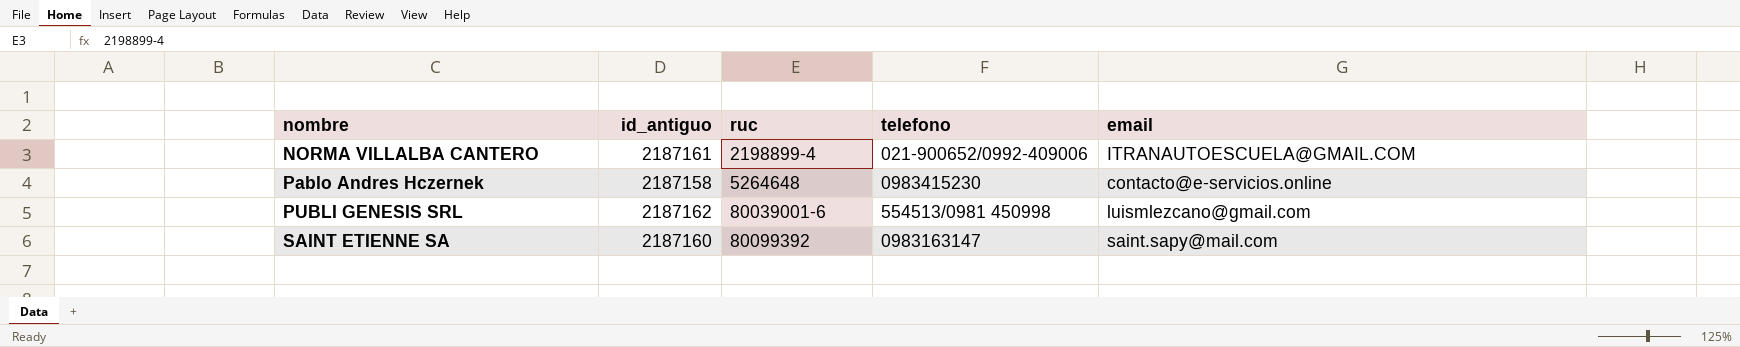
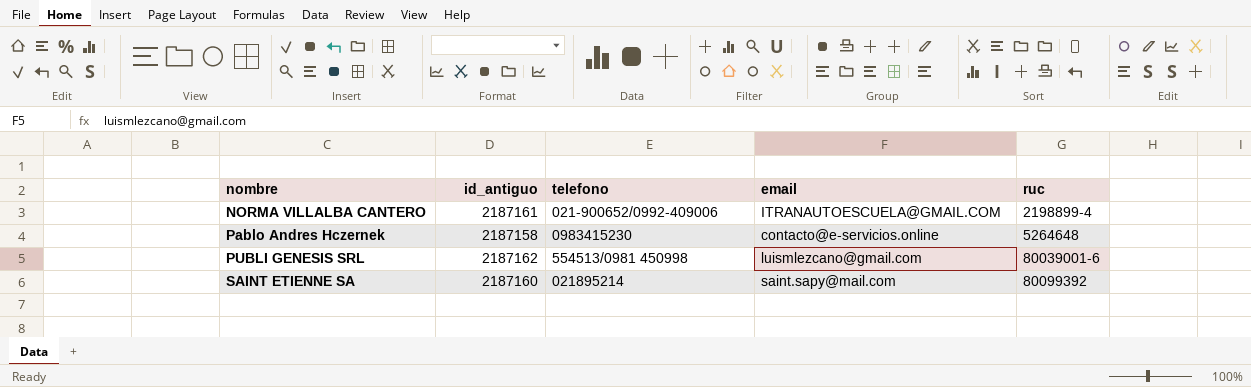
column ruc | position: 3 -> 5
SAINT ETIENNE SA | telefono: 0983163147 -> 021895214

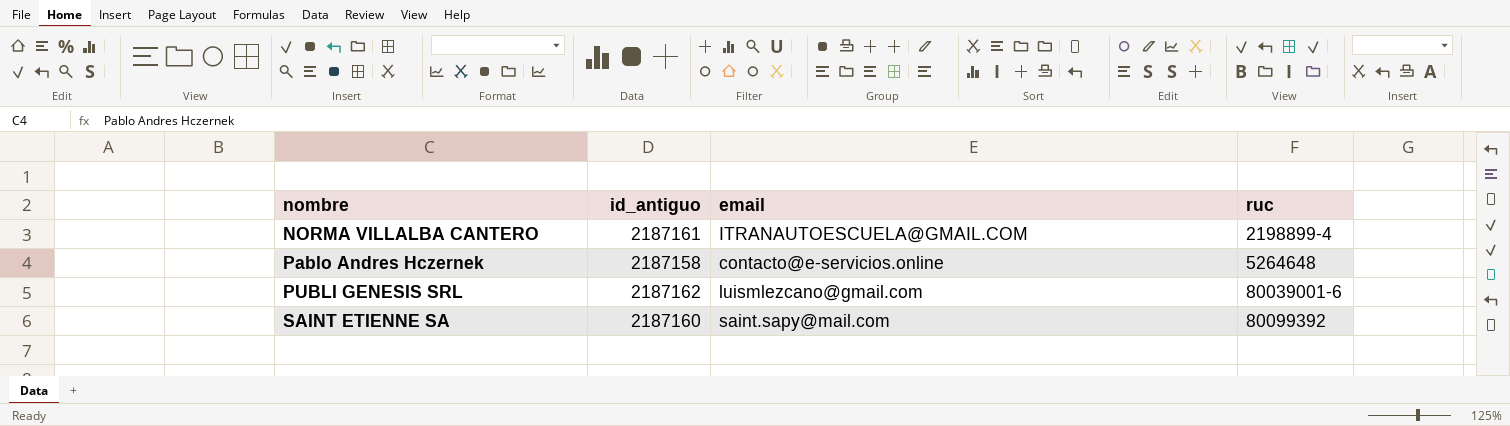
column telefono | position: 3 -> none

